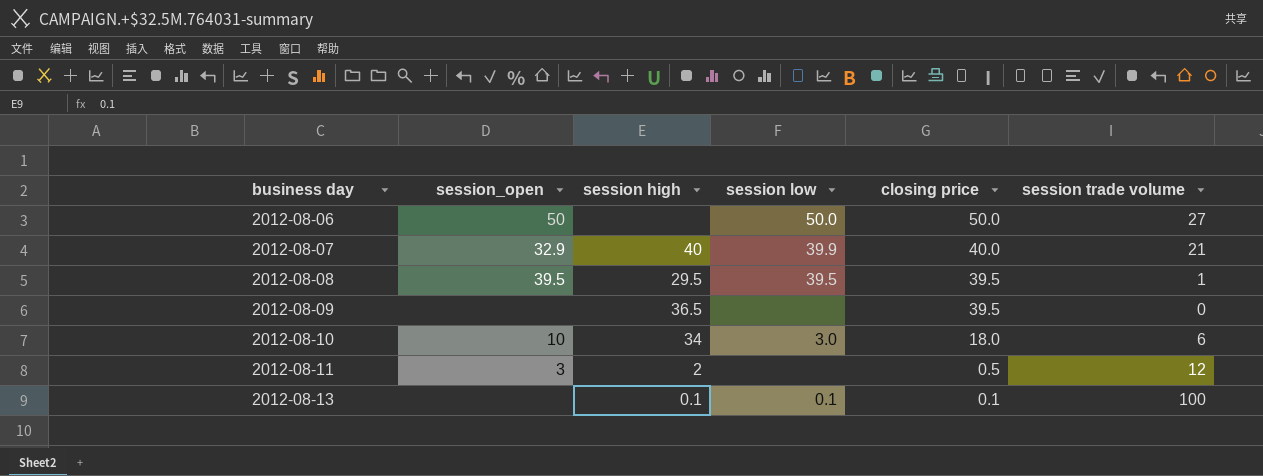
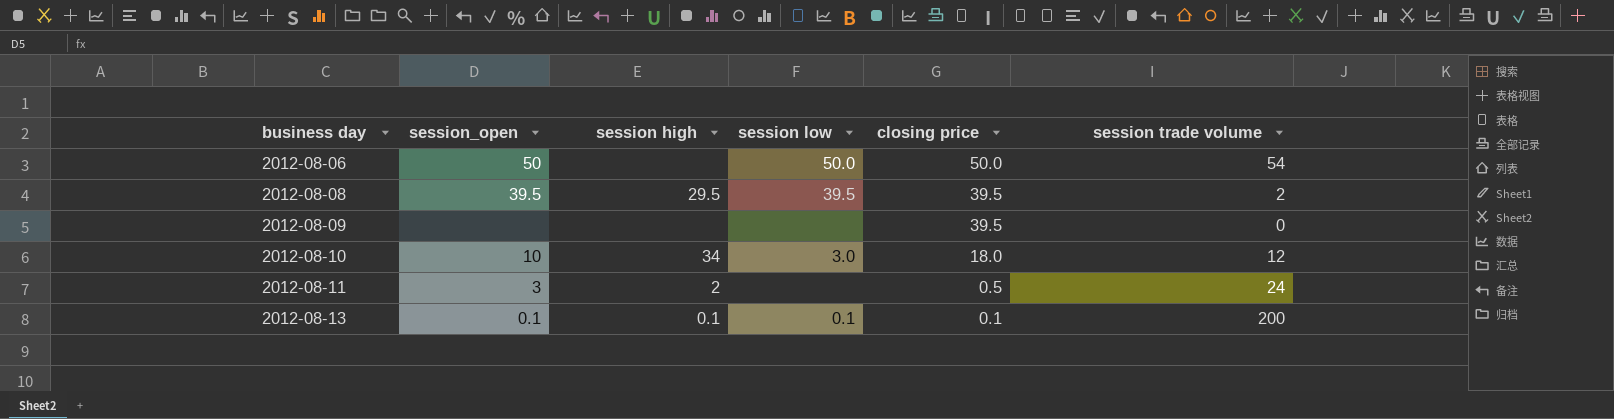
row 2012-08-07: 32.9 | 40 | 39.9 | 40.0 | 21 -> none
2012-08-06 | session trade volume: 27 -> 54
2012-08-08 | session trade volume: 1 -> 2
2012-08-09 | session high: 36.5 -> none
2012-08-10 | session trade volume: 6 -> 12
2012-08-11 | session trade volume: 12 -> 24
2012-08-13 | session_open: none -> 0.1
2012-08-13 | session trade volume: 100 -> 200

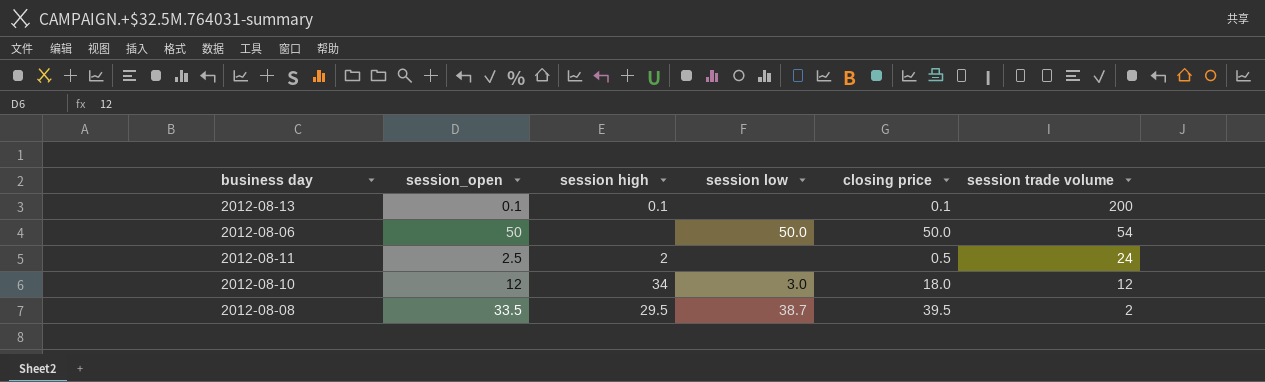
row order: business day ascending -> session trade volume descending
row 2012-08-09: none | none | none | 39.5 | 0 -> none
2012-08-13 | session low: 0.1 -> none
2012-08-11 | session_open: 3 -> 2.5
2012-08-10 | session_open: 10 -> 12
2012-08-08 | session_open: 39.5 -> 33.5
2012-08-08 | session low: 39.5 -> 38.7

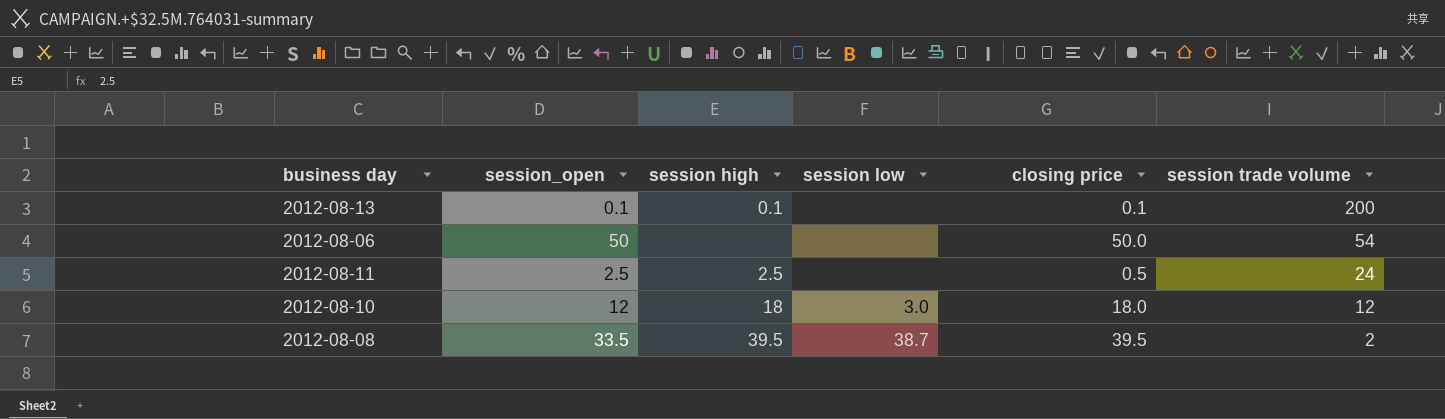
2012-08-06 | session low: 50.0 -> none
2012-08-11 | session high: 2 -> 2.5
2012-08-10 | session high: 34 -> 18
2012-08-08 | session high: 29.5 -> 39.5

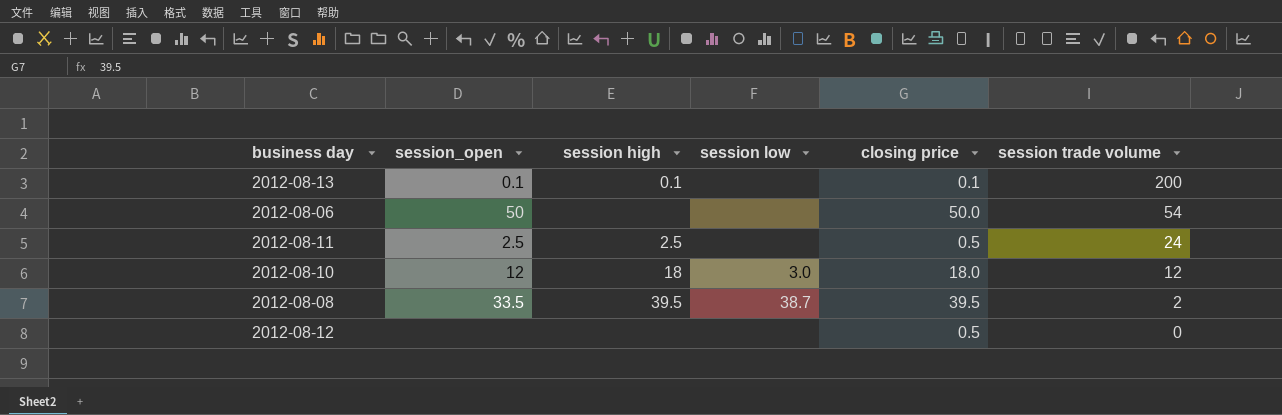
row 2012-08-12: none -> none | none | none | 0.5 | 0

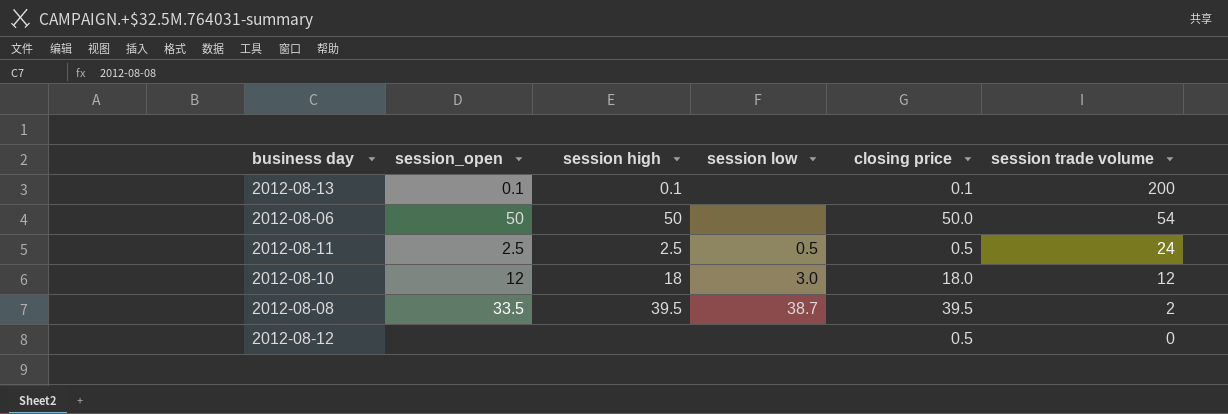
2012-08-06 | session high: none -> 50
2012-08-11 | session low: none -> 0.5

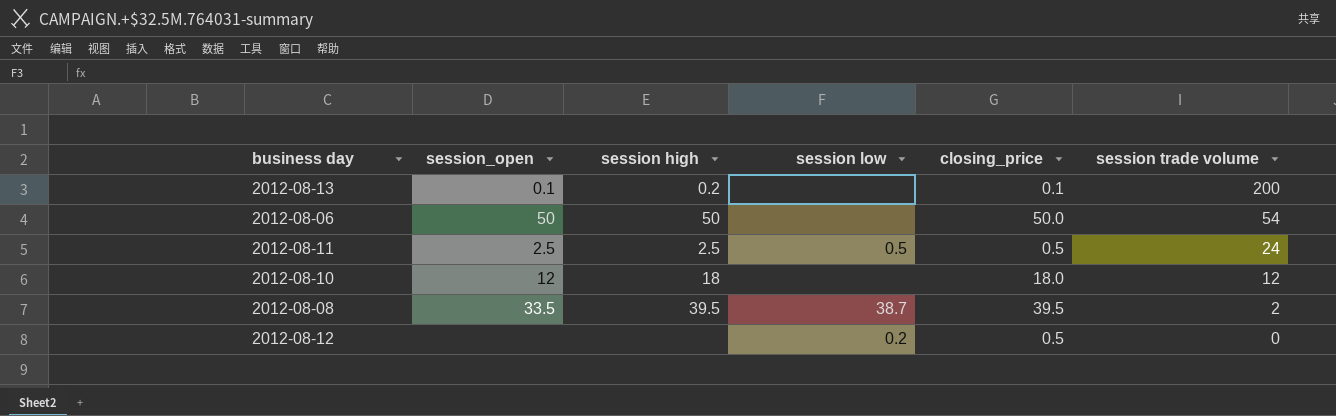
column name: closing price -> closing_price
2012-08-13 | session high: 0.1 -> 0.2
2012-08-10 | session low: 3.0 -> none
2012-08-12 | session low: none -> 0.2

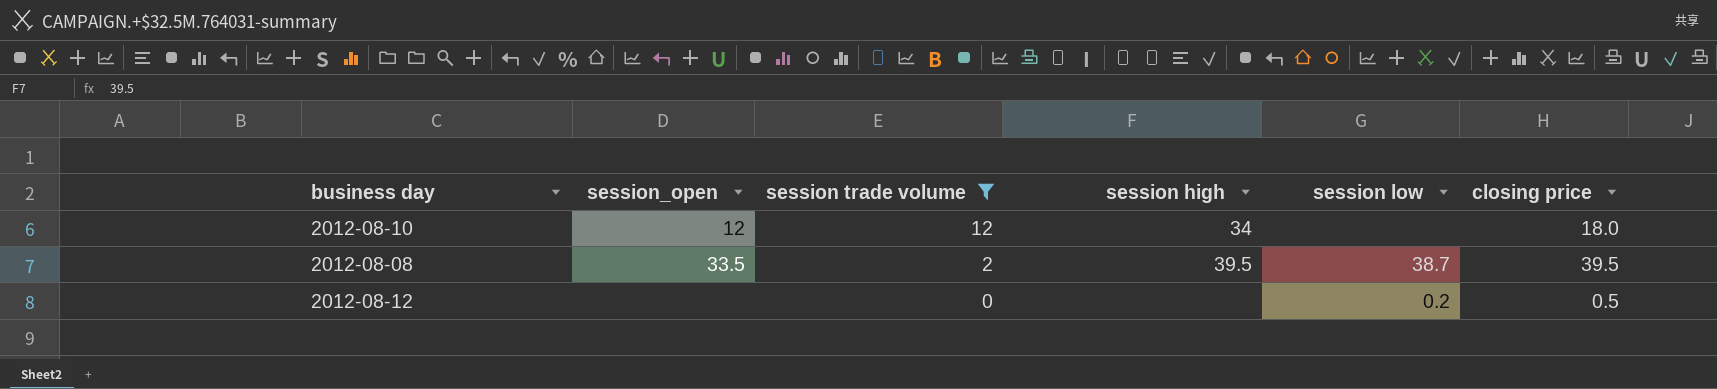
filter: none -> session trade volume <= 12
column session trade volume | position: 6 -> 3
column name: closing_price -> closing price
2012-08-10 | session high: 18 -> 34

